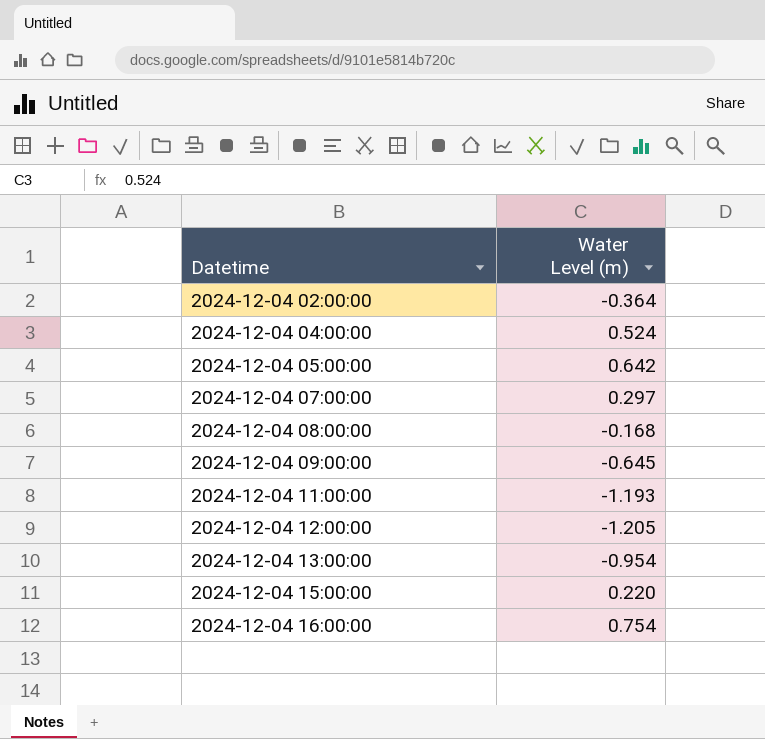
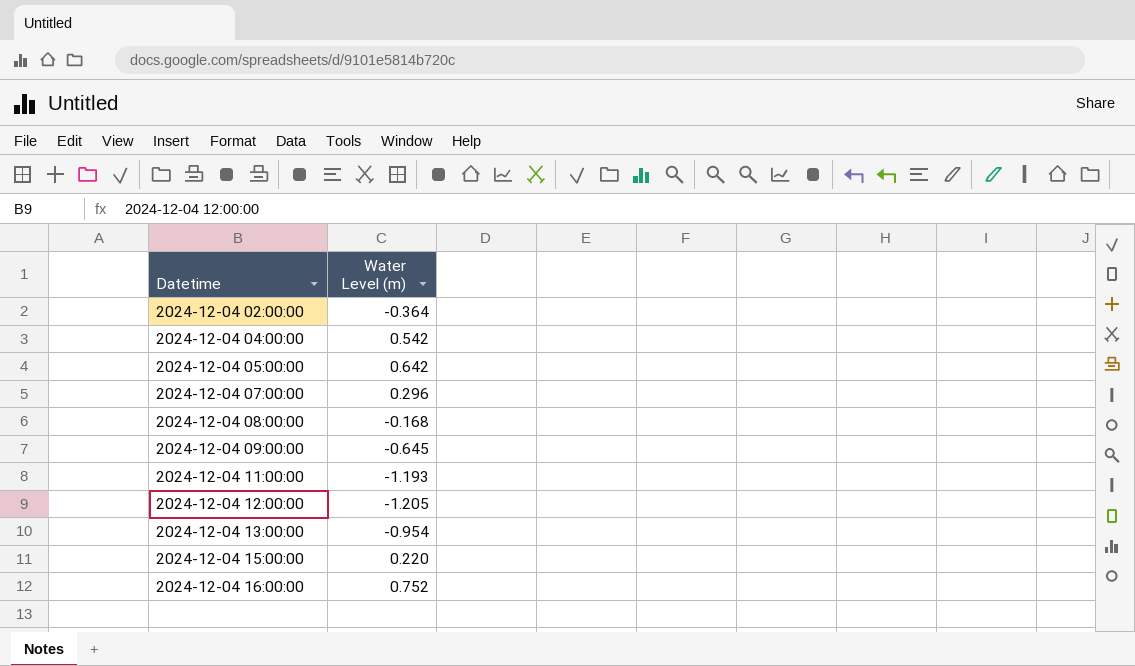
2024-12-04 04:00:00 | Water Level (m): 0.524 -> 0.542
2024-12-04 07:00:00 | Water Level (m): 0.297 -> 0.296
2024-12-04 16:00:00 | Water Level (m): 0.754 -> 0.752

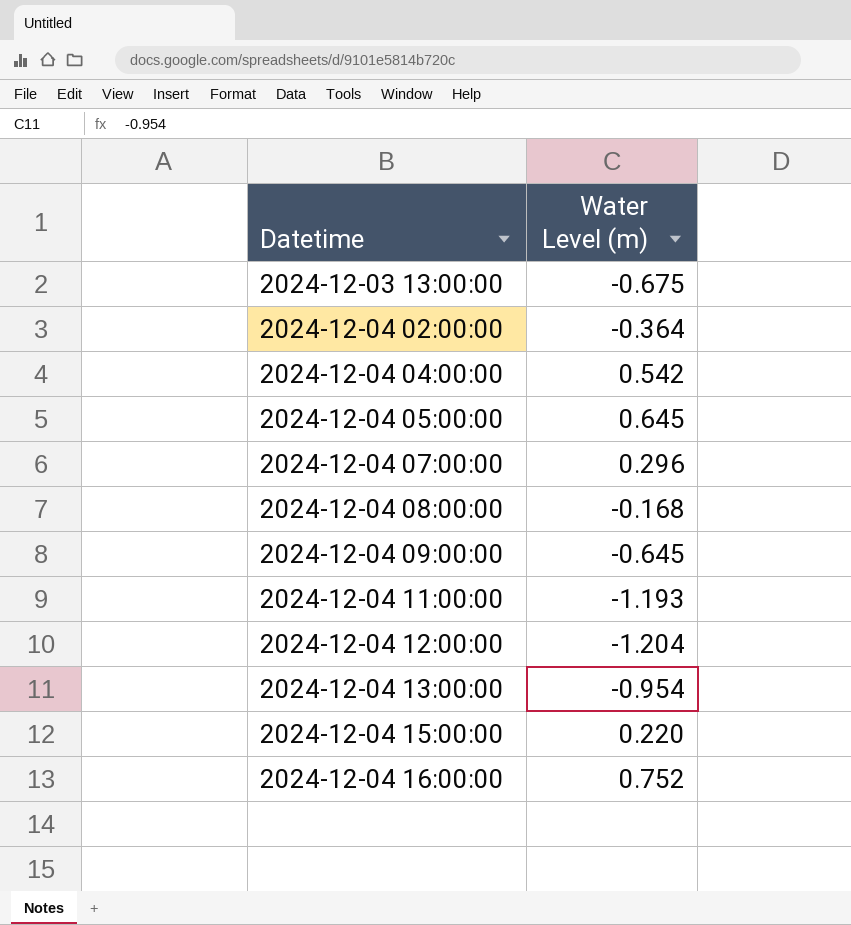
row 2024-12-03 13:00:00: none -> -0.675
2024-12-04 05:00:00 | Water Level (m): 0.642 -> 0.645
2024-12-04 12:00:00 | Water Level (m): -1.205 -> -1.204

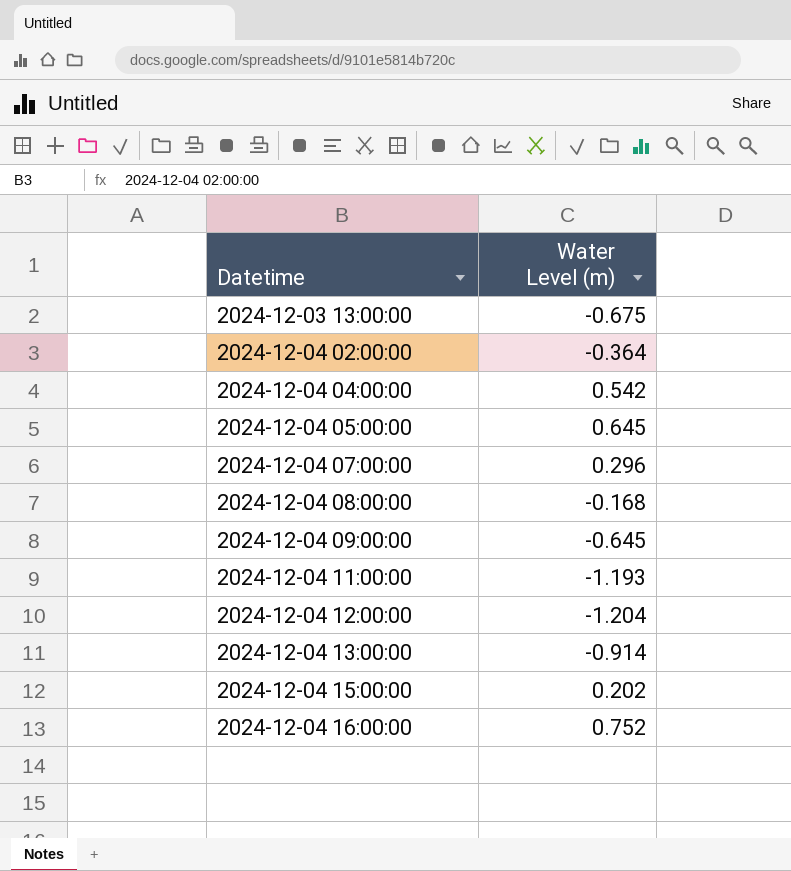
2024-12-04 13:00:00 | Water Level (m): -0.954 -> -0.914
2024-12-04 15:00:00 | Water Level (m): 0.220 -> 0.202

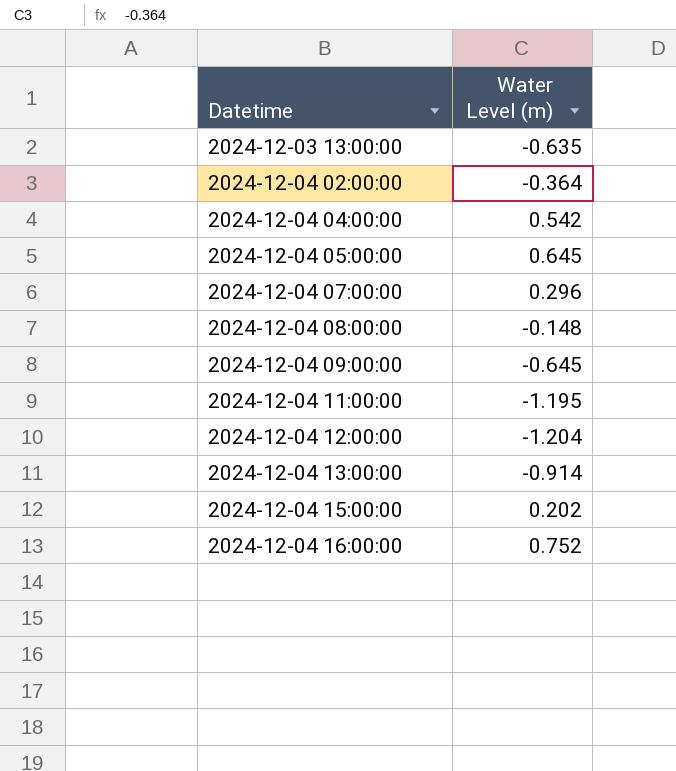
2024-12-03 13:00:00 | Water Level (m): -0.675 -> -0.635
2024-12-04 08:00:00 | Water Level (m): -0.168 -> -0.148
2024-12-04 11:00:00 | Water Level (m): -1.193 -> -1.195

